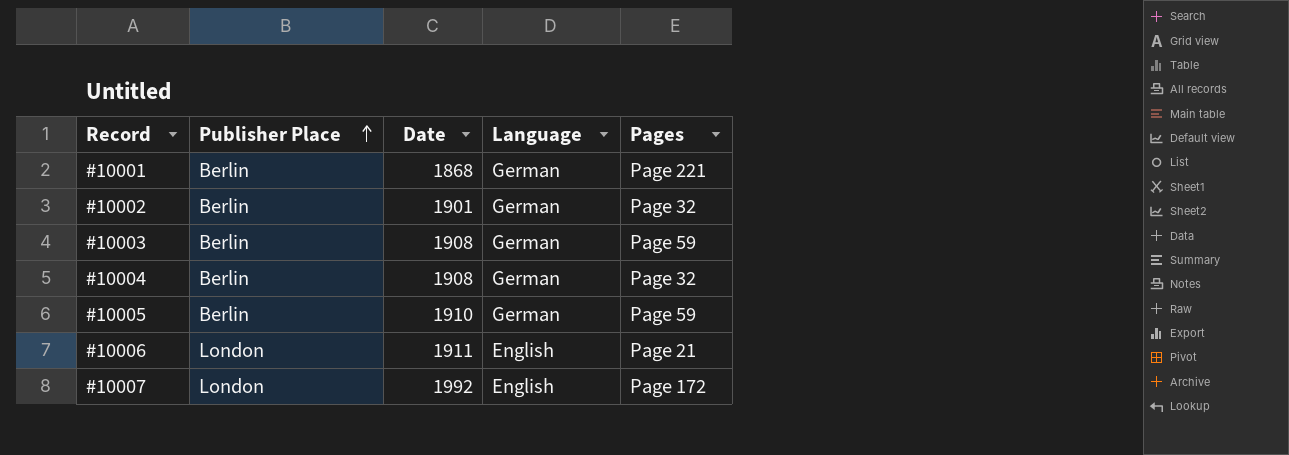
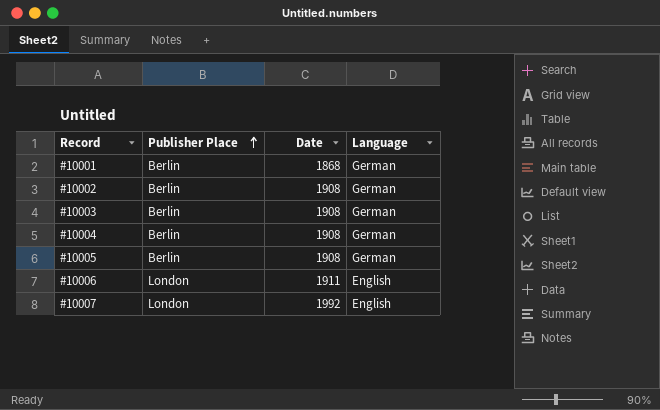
column Pages | position: 5 -> none
#10002 | Date: 1901 -> 1908
#10005 | Date: 1910 -> 1908

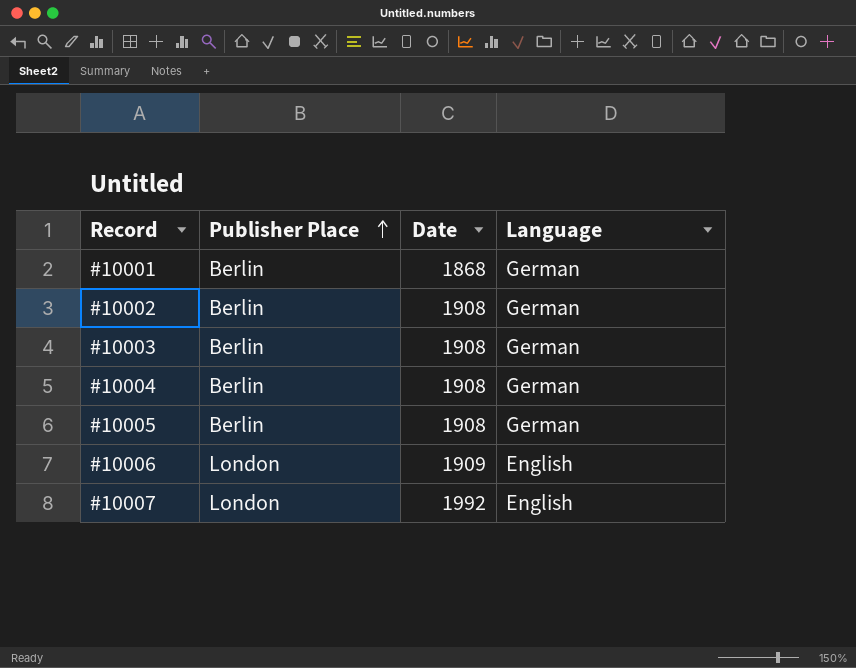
#10006 | Date: 1911 -> 1909

